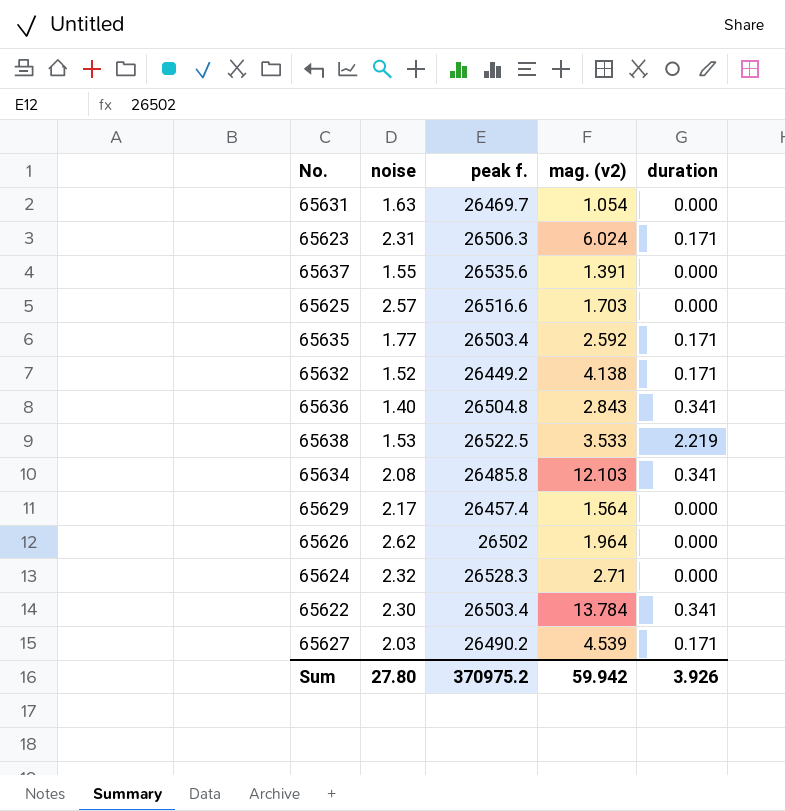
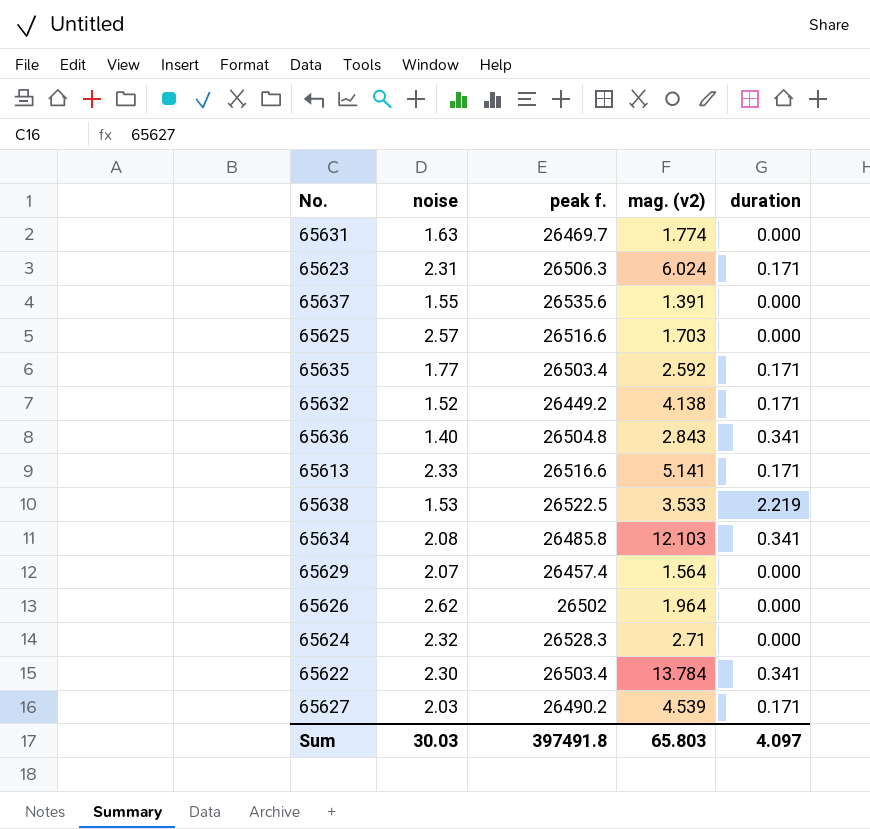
65631 | mag. (v2): 1.054 -> 1.774
row 65613: none -> 2.33 | 26516.6 | 5.141 | 0.171
65629 | noise: 2.17 -> 2.07
Sum | noise: 27.80 -> 30.03
Sum | peak f.: 370975.2 -> 397491.8
Sum | mag. (v2): 59.942 -> 65.803
Sum | duration: 3.926 -> 4.097

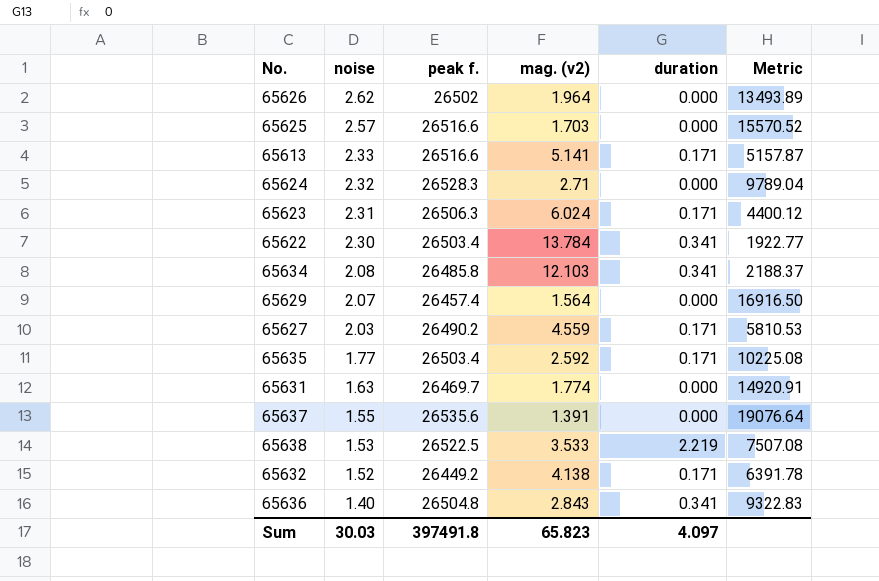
row order: none -> noise descending
column Metric | formula: none -> [peak f.] / [mag. (v2)]
65627 | mag. (v2): 4.539 -> 4.559
Sum | mag. (v2): 65.803 -> 65.823

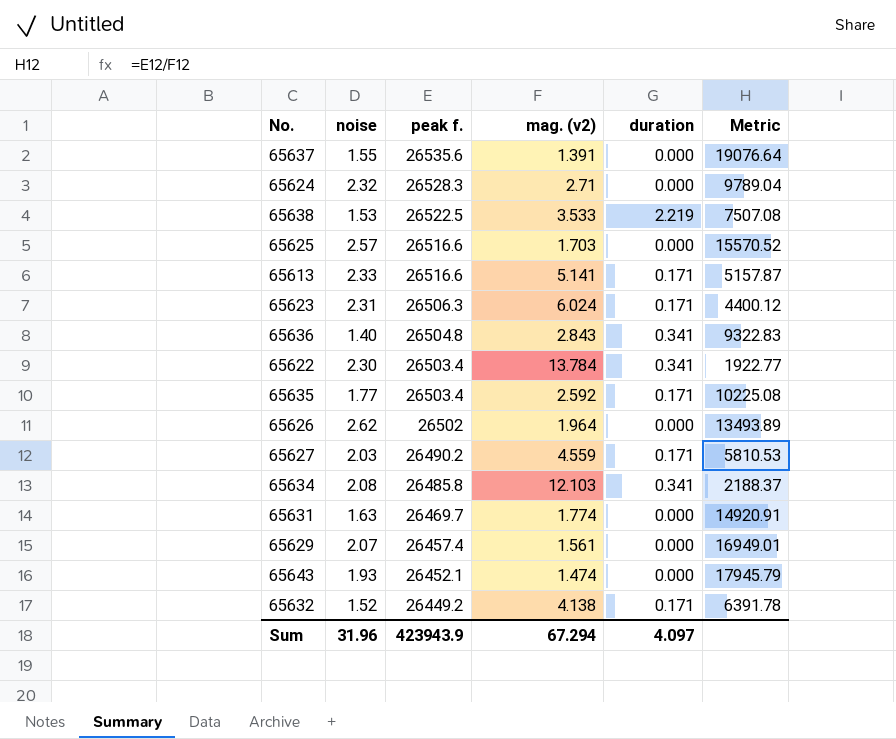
row order: noise descending -> peak f. descending
65629 | mag. (v2): 1.564 -> 1.561
65629 | Metric: 16916.50 -> 16949.01
row 65643: none -> 1.93 | 26452.1 | 1.474 | 0.000 | 17945.79
Sum | noise: 30.03 -> 31.96
Sum | peak f.: 397491.8 -> 423943.9
Sum | mag. (v2): 65.823 -> 67.294

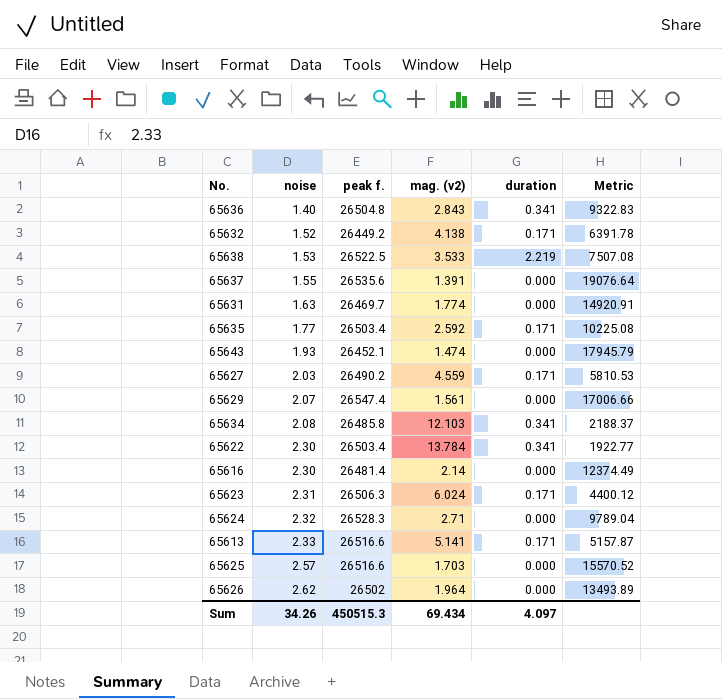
row order: peak f. descending -> noise ascending
65629 | peak f.: 26457.4 -> 26547.4
65629 | Metric: 16949.01 -> 17006.66
row 65616: none -> 2.30 | 26481.4 | 2.14 | 0.000 | 12374.49
Sum | noise: 31.96 -> 34.26
Sum | peak f.: 423943.9 -> 450515.3
Sum | mag. (v2): 67.294 -> 69.434

